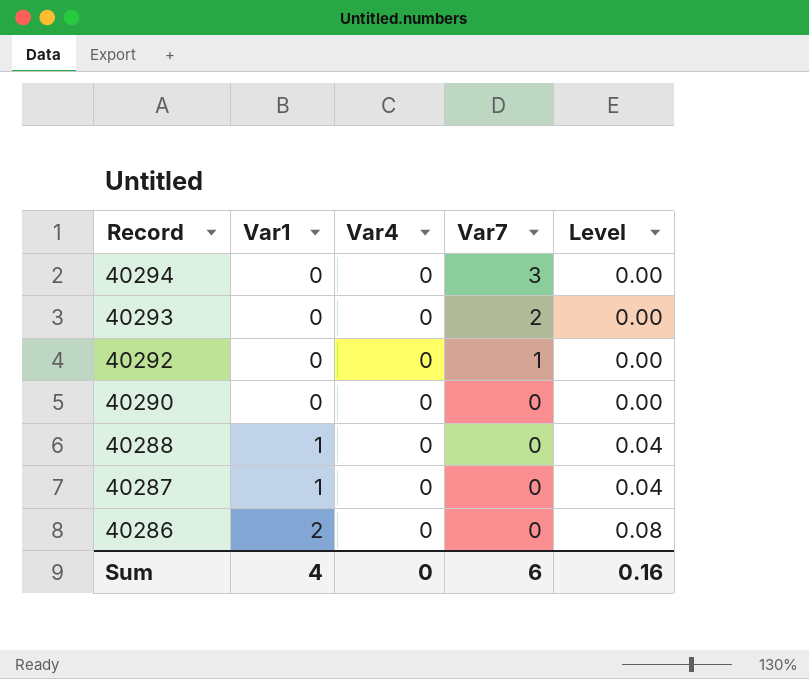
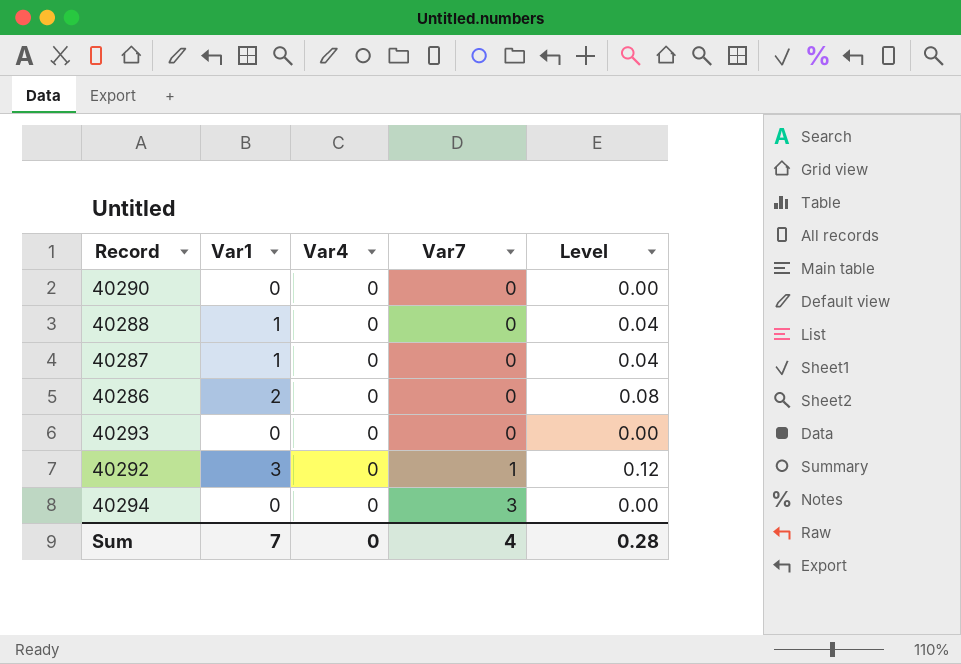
row order: Record descending -> Var7 ascending
40293 | Var7: 2 -> 0
40292 | Var1: 0 -> 3
40292 | Level: 0.00 -> 0.12
Sum | Var1: 4 -> 7
Sum | Var7: 6 -> 4
Sum | Level: 0.16 -> 0.28

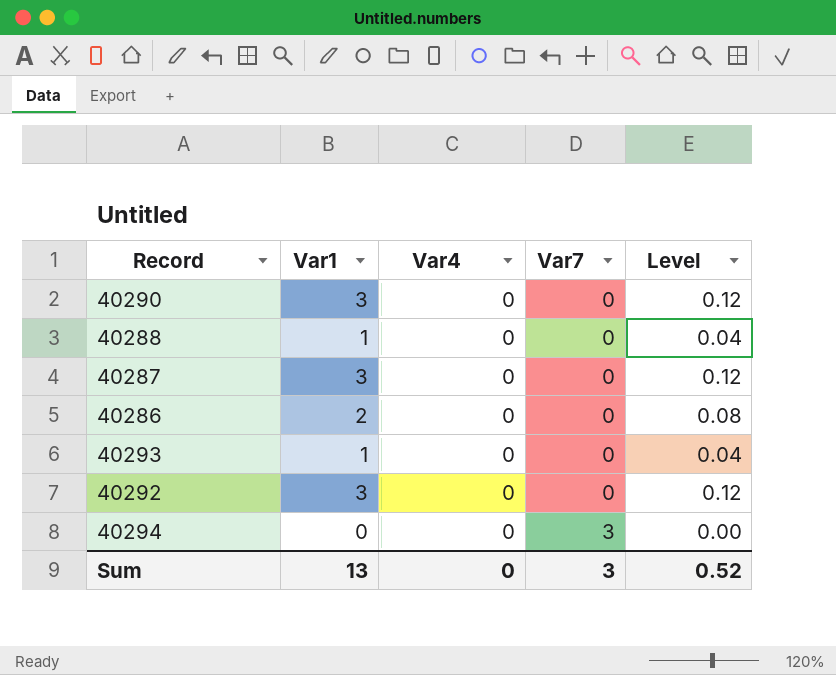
40290 | Var1: 0 -> 3
40290 | Level: 0.00 -> 0.12
40287 | Var1: 1 -> 3
40287 | Level: 0.04 -> 0.12
40293 | Var1: 0 -> 1
40293 | Level: 0.00 -> 0.04
40292 | Var7: 1 -> 0
Sum | Var1: 7 -> 13
Sum | Var7: 4 -> 3
Sum | Level: 0.28 -> 0.52

